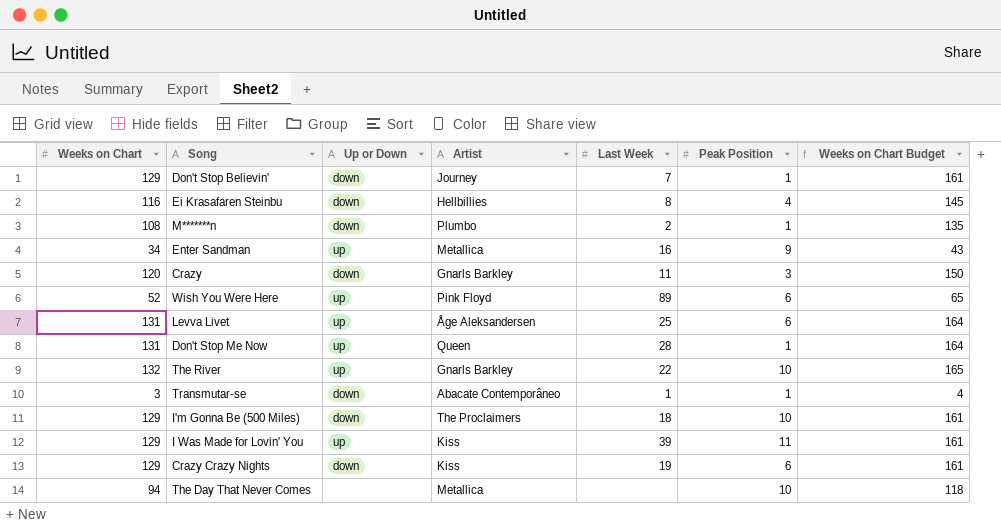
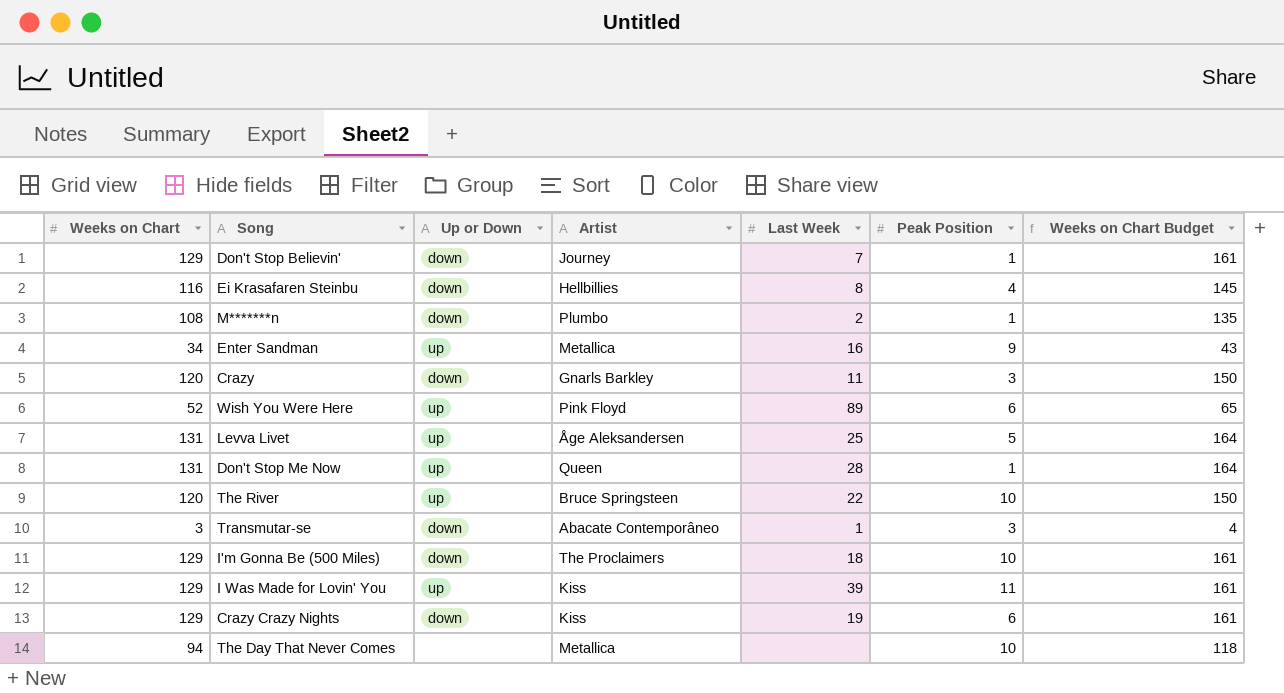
Levva Livet | Peak Position: 6 -> 5
The River | Weeks on Chart: 132 -> 120
The River | Artist: Gnarls Barkley -> Bruce Springsteen
The River | Weeks on Chart Budget: 165 -> 150
Transmutar-se | Peak Position: 1 -> 3

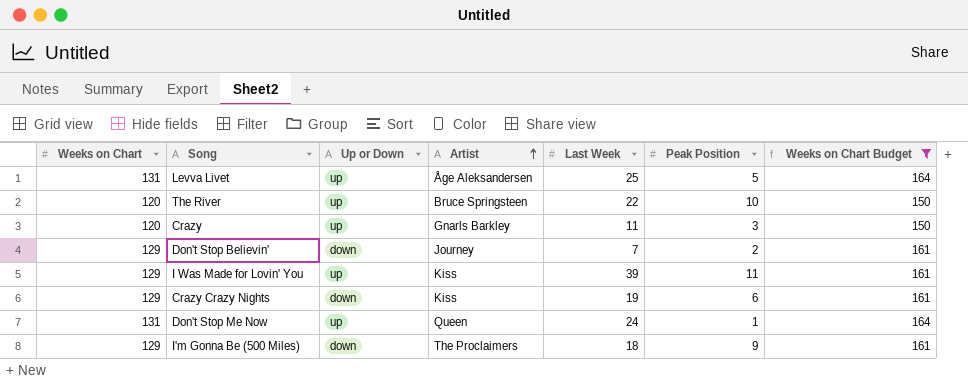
filter: none -> Weeks on Chart Budget >= 150
row order: none -> Artist ascending
Crazy | Up or Down: down -> up
Don't Stop Believin' | Peak Position: 1 -> 2
Don't Stop Me Now | Last Week: 28 -> 24
I'm Gonna Be (500 Miles) | Peak Position: 10 -> 9

